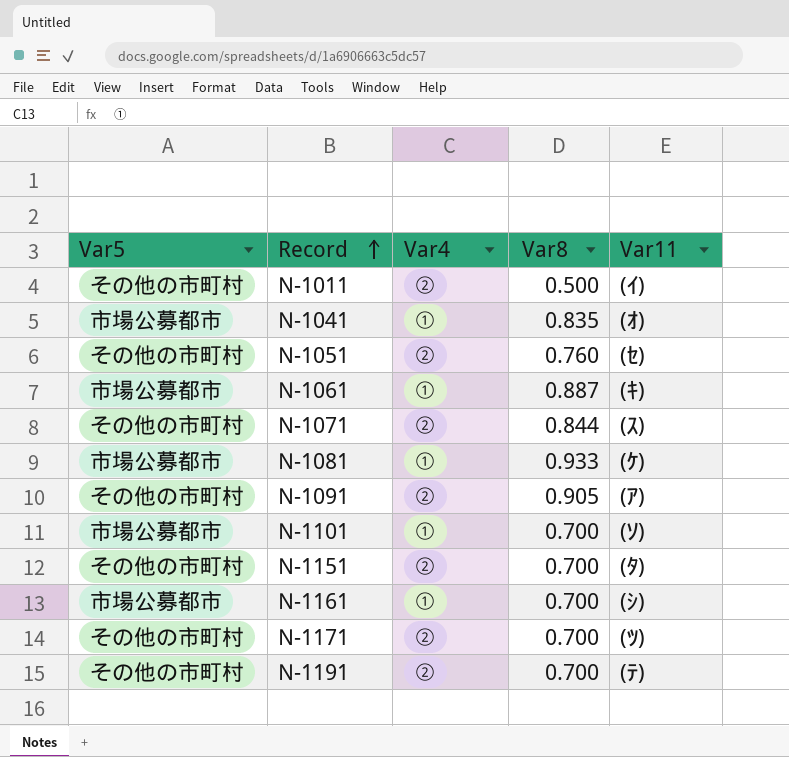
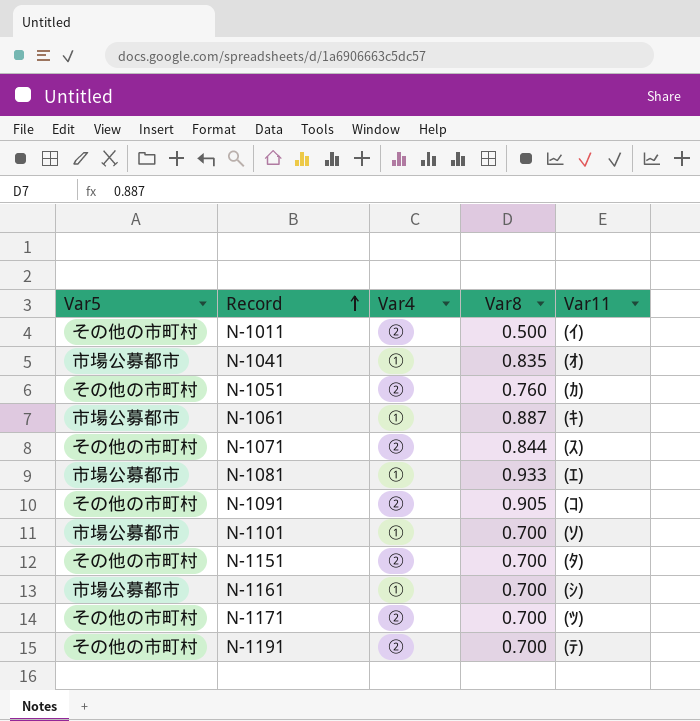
N-1051 | Var11: (ｾ) -> (ｶ)
N-1081 | Var11: (ｹ) -> (ｴ)
N-1091 | Var11: (ｱ) -> (ｺ)

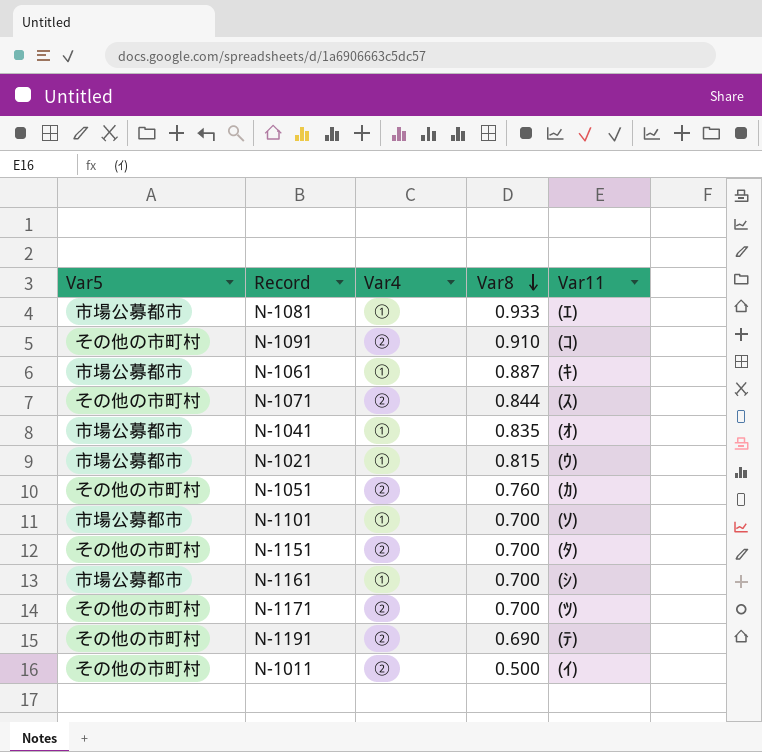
row order: Record ascending -> Var8 descending
N-1091 | Var8: 0.905 -> 0.910
row N-1021: none -> 市場公募都市 | ① | 0.815 | (ｳ)
N-1191 | Var8: 0.700 -> 0.690

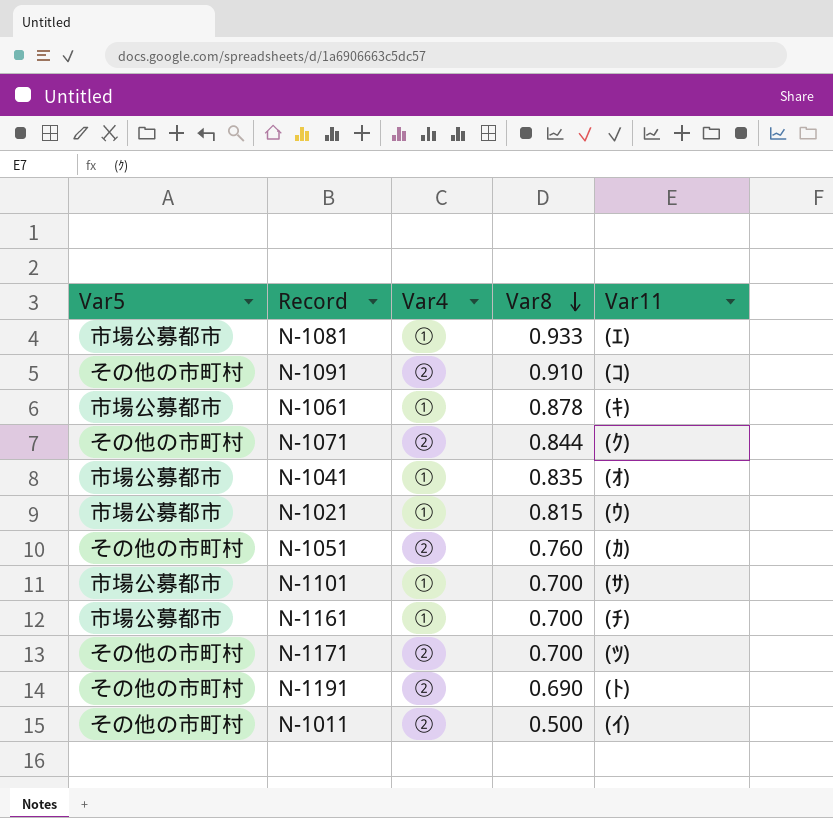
row N-1151: その他の市町村 | ② | 0.700 | (ﾀ) -> none
N-1061 | Var8: 0.887 -> 0.878
N-1071 | Var11: (ｽ) -> (ｸ)
N-1101 | Var11: (ｿ) -> (ｻ)
N-1161 | Var11: (ｼ) -> (ﾁ)
N-1191 | Var11: (ﾃ) -> (ﾄ)

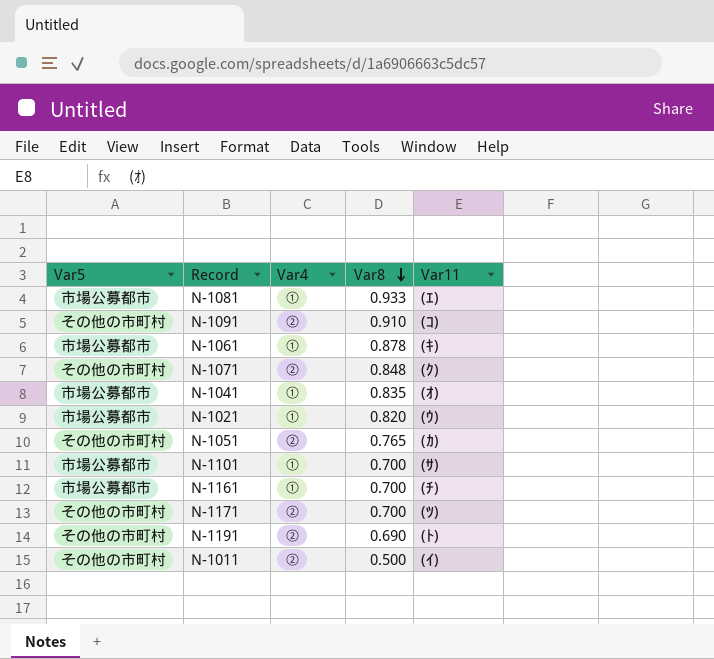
N-1071 | Var8: 0.844 -> 0.848
N-1021 | Var8: 0.815 -> 0.820
N-1051 | Var8: 0.760 -> 0.765

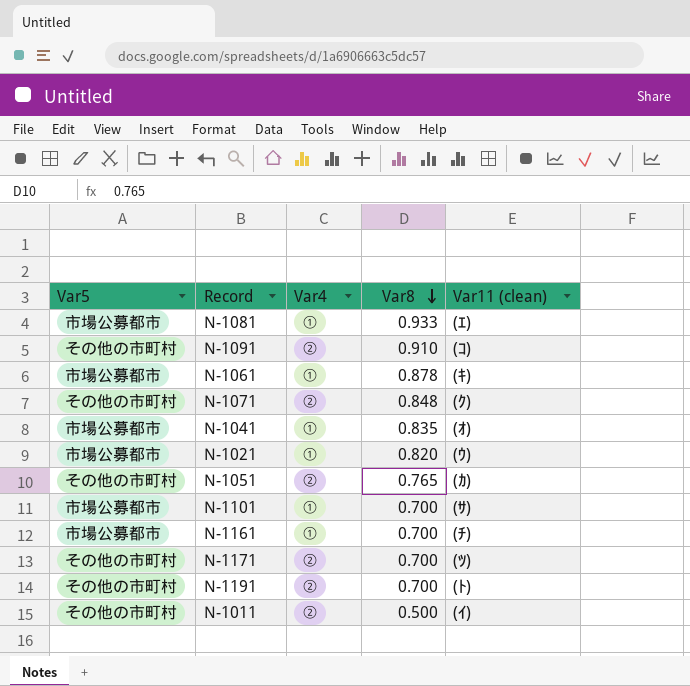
column name: Var11 -> Var11 (clean)
N-1191 | Var8: 0.690 -> 0.700

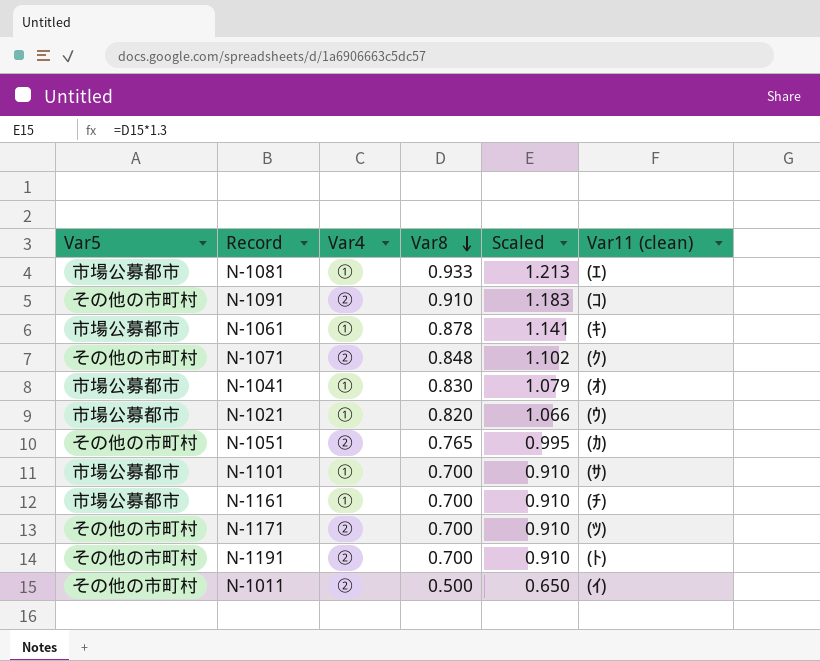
column Scaled | formula: none -> [Var8] * 1.3
N-1041 | Var8: 0.835 -> 0.830

